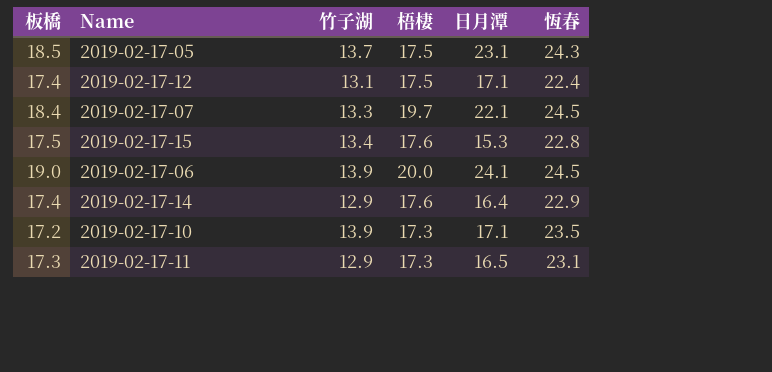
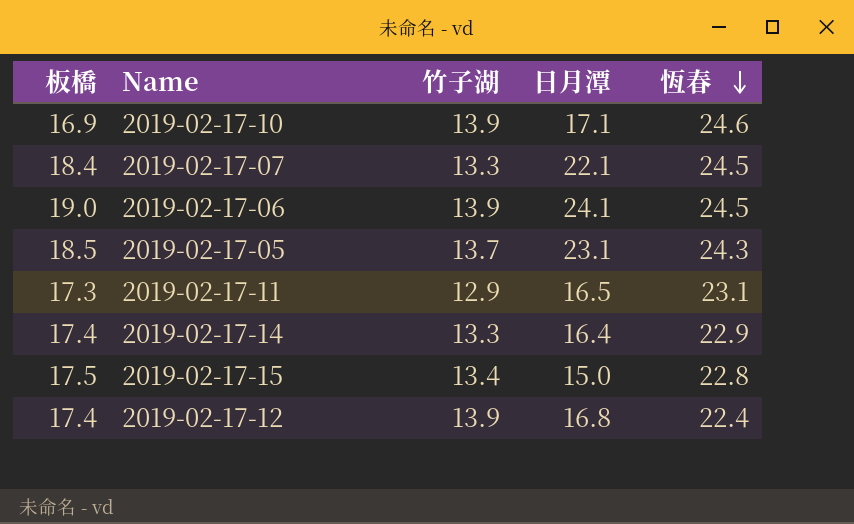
row order: none -> 恆春 descending
column 梧棲 | position: 4 -> none
2019-02-17-10 | 板橋: 17.2 -> 16.9
2019-02-17-10 | 恆春: 23.5 -> 24.6
2019-02-17-14 | 竹子湖: 12.9 -> 13.3
2019-02-17-15 | 日月潭: 15.3 -> 15.0
2019-02-17-12 | 竹子湖: 13.1 -> 13.9
2019-02-17-12 | 日月潭: 17.1 -> 16.8

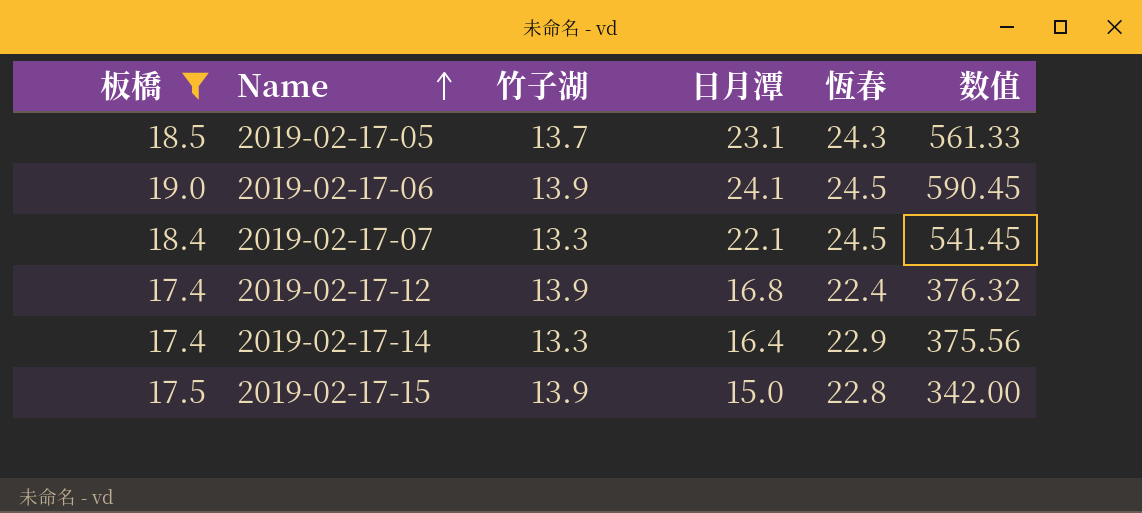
filter: none -> 板橋 >= 17.4
row order: 恆春 descending -> Name ascending
column 数值 | formula: none -> [日月潭] * [恆春]
2019-02-17-15 | 竹子湖: 13.4 -> 13.9

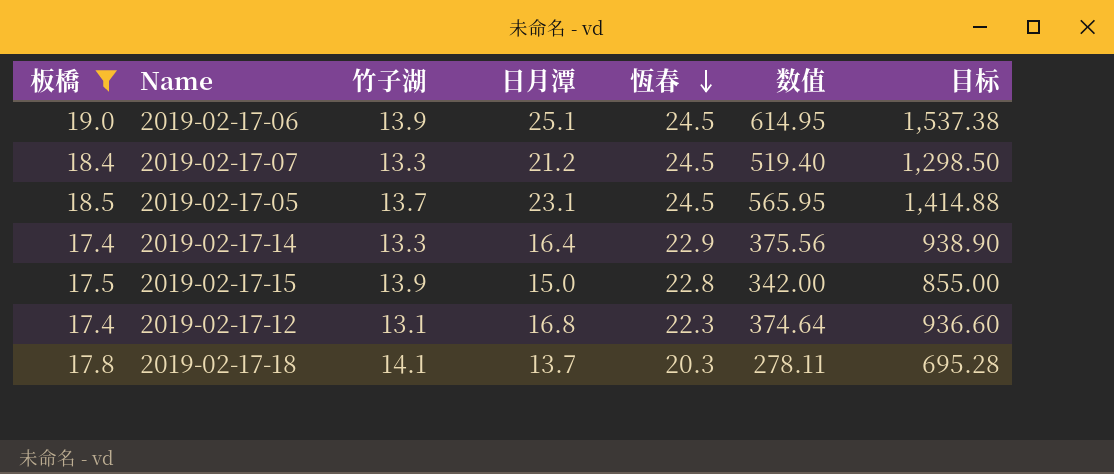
row order: Name ascending -> 恆春 descending
column 目标 | formula: none -> [数值] * 2.5
2019-02-17-06 | 日月潭: 24.1 -> 25.1
2019-02-17-06 | 数值: 590.45 -> 614.95
2019-02-17-07 | 日月潭: 22.1 -> 21.2
2019-02-17-07 | 数值: 541.45 -> 519.40
2019-02-17-05 | 恆春: 24.3 -> 24.5
2019-02-17-05 | 数值: 561.33 -> 565.95
2019-02-17-12 | 竹子湖: 13.9 -> 13.1
2019-02-17-12 | 恆春: 22.4 -> 22.3
2019-02-17-12 | 数值: 376.32 -> 374.64
row 2019-02-17-18: none -> 17.8 | 14.1 | 13.7 | 20.3 | 278.11 | 695.28

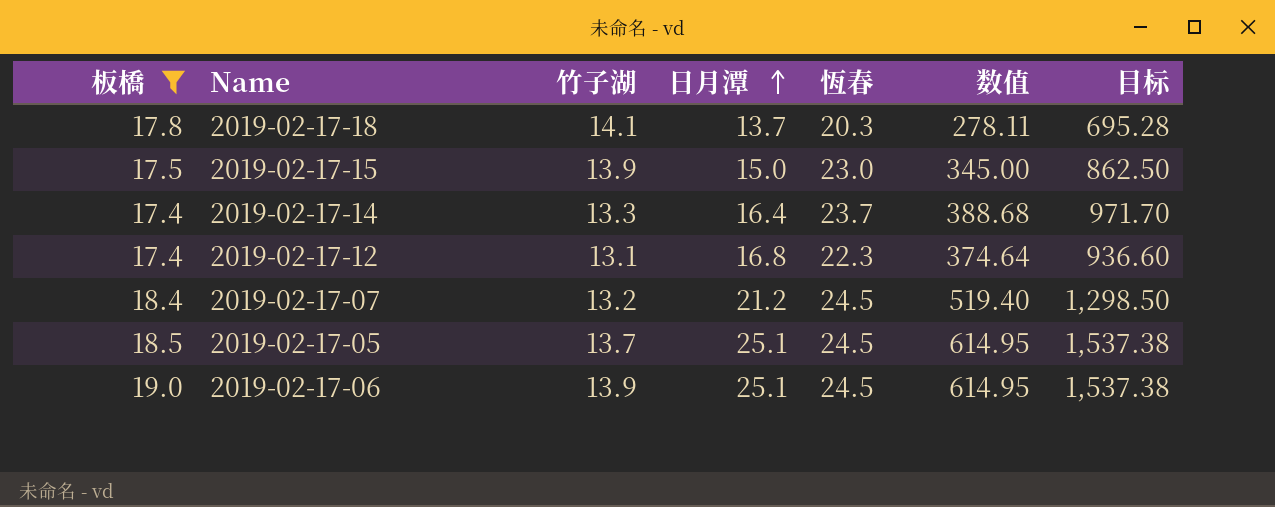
row order: 恆春 descending -> 日月潭 ascending
2019-02-17-15 | 恆春: 22.8 -> 23.0
2019-02-17-15 | 数值: 342.00 -> 345.00
2019-02-17-15 | 目标: 855.00 -> 862.50
2019-02-17-14 | 恆春: 22.9 -> 23.7
2019-02-17-14 | 数值: 375.56 -> 388.68
2019-02-17-14 | 目标: 938.90 -> 971.70
2019-02-17-07 | 竹子湖: 13.3 -> 13.2
2019-02-17-05 | 日月潭: 23.1 -> 25.1
2019-02-17-05 | 数值: 565.95 -> 614.95
2019-02-17-05 | 目标: 1,414.88 -> 1,537.38

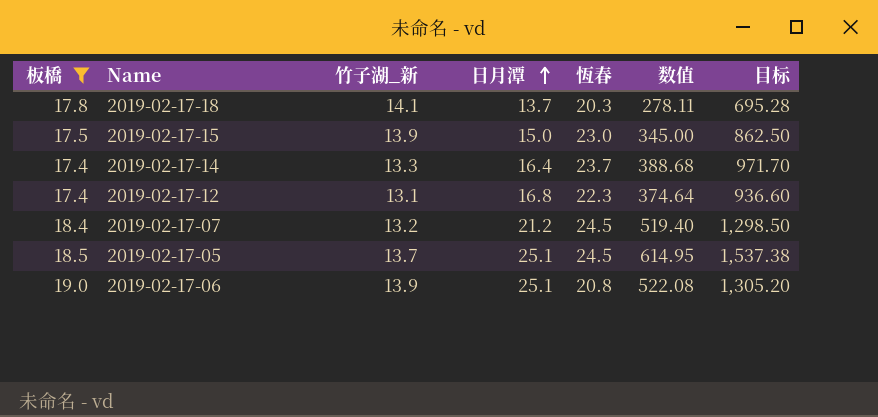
column name: 竹子湖 -> 竹子湖_新
2019-02-17-06 | 恆春: 24.5 -> 20.8
2019-02-17-06 | 数值: 614.95 -> 522.08
2019-02-17-06 | 目标: 1,537.38 -> 1,305.20

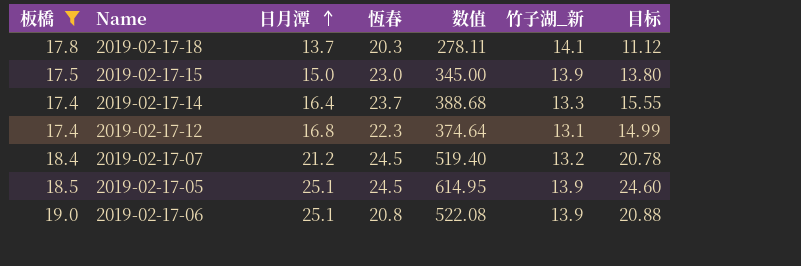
column 竹子湖_新 | position: 3 -> 6
column 目标 | formula: [数值] * 2.5 -> [数值] * 0.04
2019-02-17-05 | 竹子湖_新: 13.7 -> 13.9

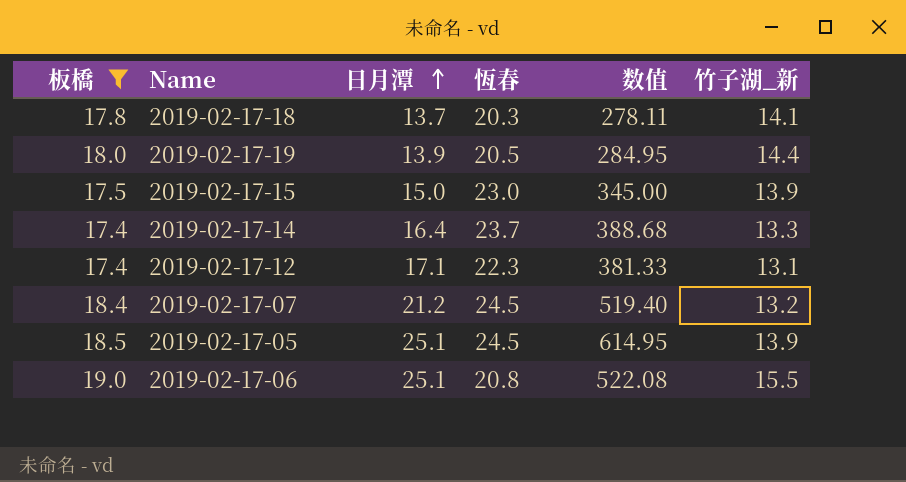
column 目标 | formula: [数值] * 0.04 -> none
row 2019-02-17-19: none -> 18.0 | 13.9 | 20.5 | 284.95 | 14.4
2019-02-17-12 | 日月潭: 16.8 -> 17.1
2019-02-17-12 | 数值: 374.64 -> 381.33
2019-02-17-06 | 竹子湖_新: 13.9 -> 15.5

